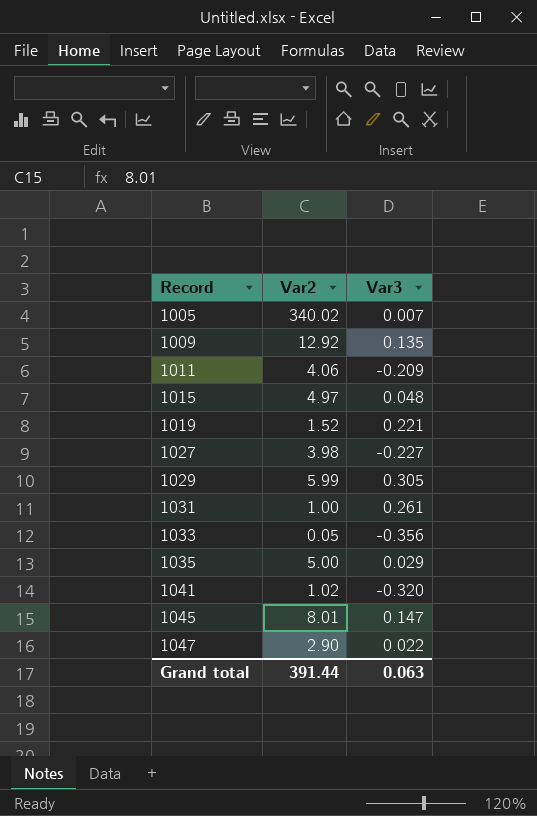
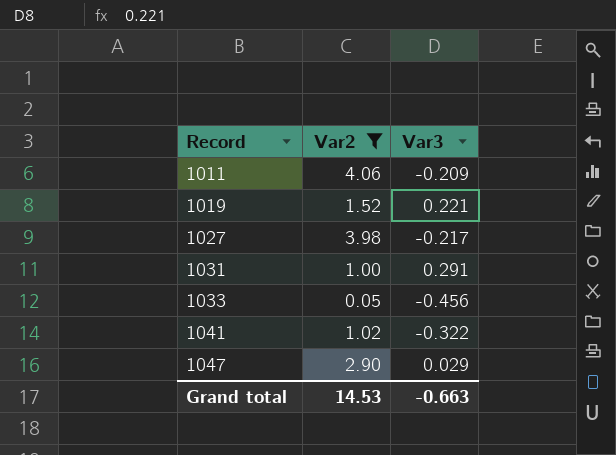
filter: none -> Var2 <= 4.06
1027 | Var3: -0.227 -> -0.217
1031 | Var3: 0.261 -> 0.291
1033 | Var3: -0.356 -> -0.456
1041 | Var3: -0.320 -> -0.322
1047 | Var3: 0.022 -> 0.029
Grand total | Var2: 391.44 -> 14.53
Grand total | Var3: 0.063 -> -0.663

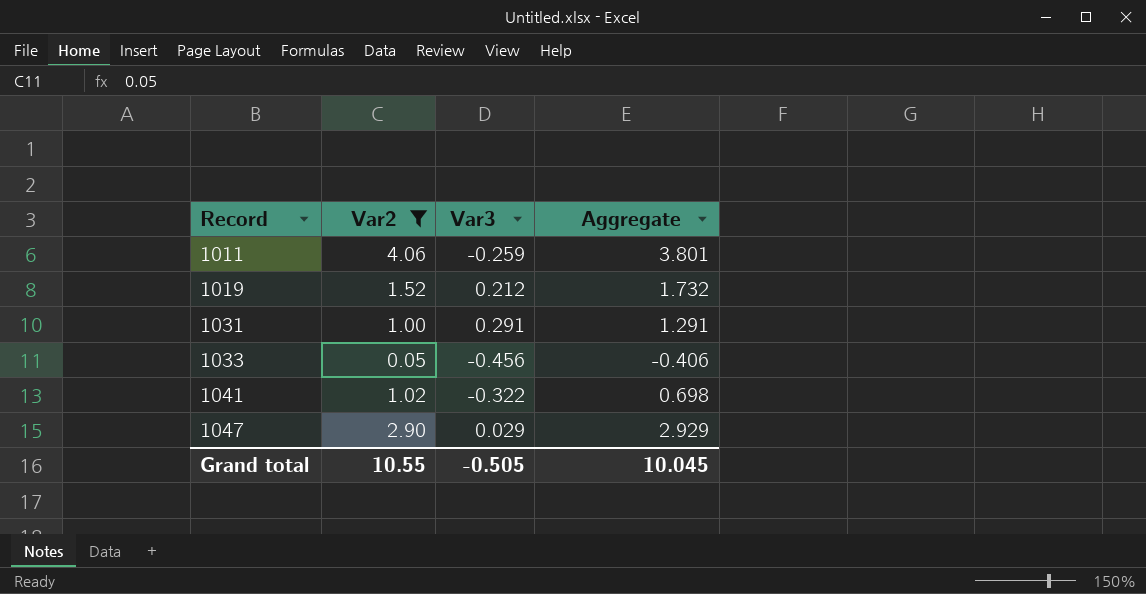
column Aggregate | formula: none -> [Var2] + [Var3]
row 1027: 3.98 | -0.217 -> none
1011 | Var3: -0.209 -> -0.259
1019 | Var3: 0.221 -> 0.212
Grand total | Var2: 14.53 -> 10.55
Grand total | Var3: -0.663 -> -0.505

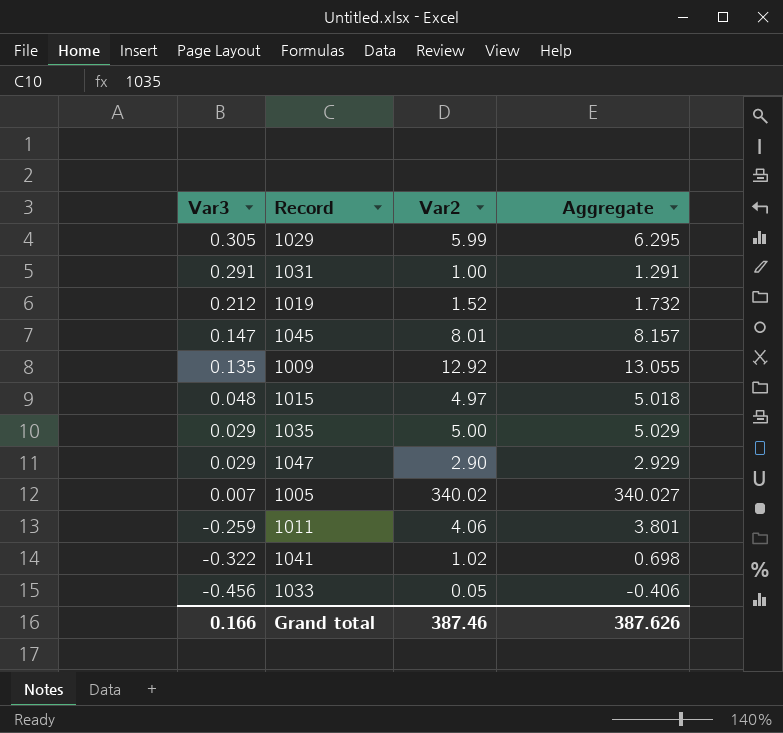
filter: Var2 <= 4.06 -> none
row order: Record ascending -> Var3 descending
column Var3 | position: 3 -> 1
Grand total | Var3: -0.505 -> 0.166
Grand total | Var2: 10.55 -> 387.46
Grand total | Aggregate: 10.045 -> 387.626

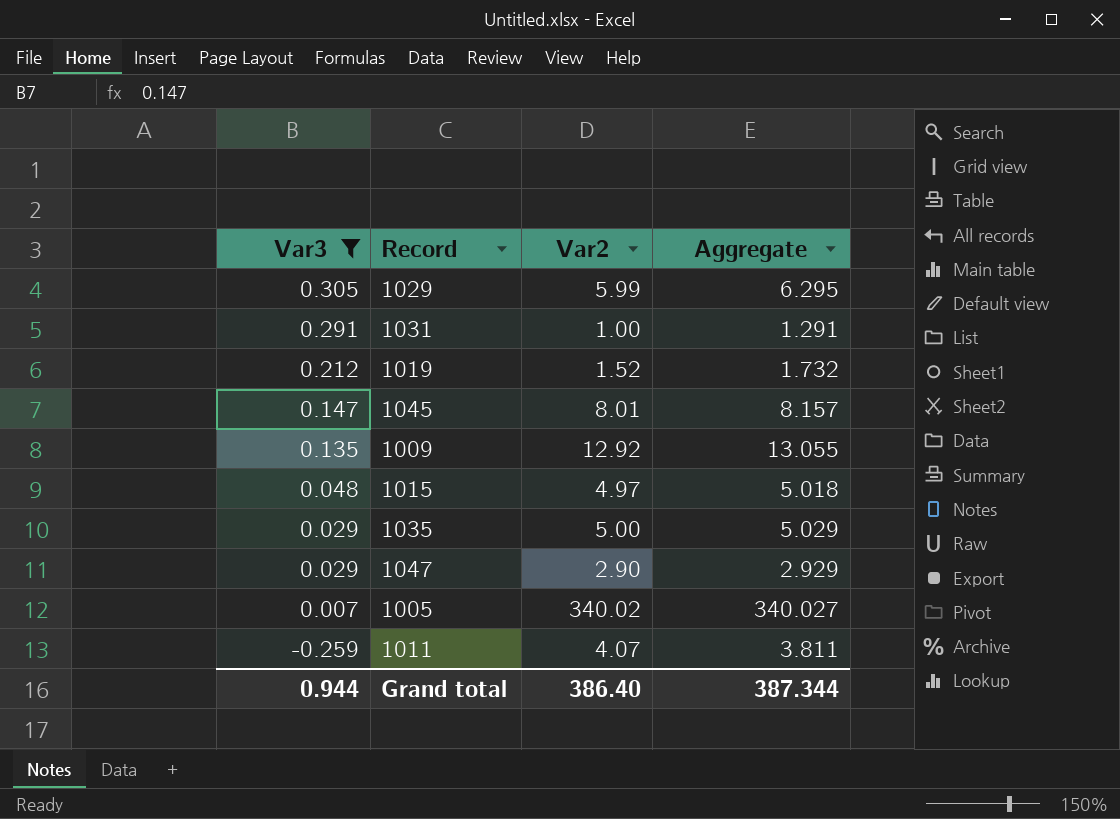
filter: none -> Var3 >= -0.259
1011 | Var2: 4.06 -> 4.07
1011 | Aggregate: 3.801 -> 3.811
Grand total | Var3: 0.166 -> 0.944
Grand total | Var2: 387.46 -> 386.40
Grand total | Aggregate: 387.626 -> 387.344

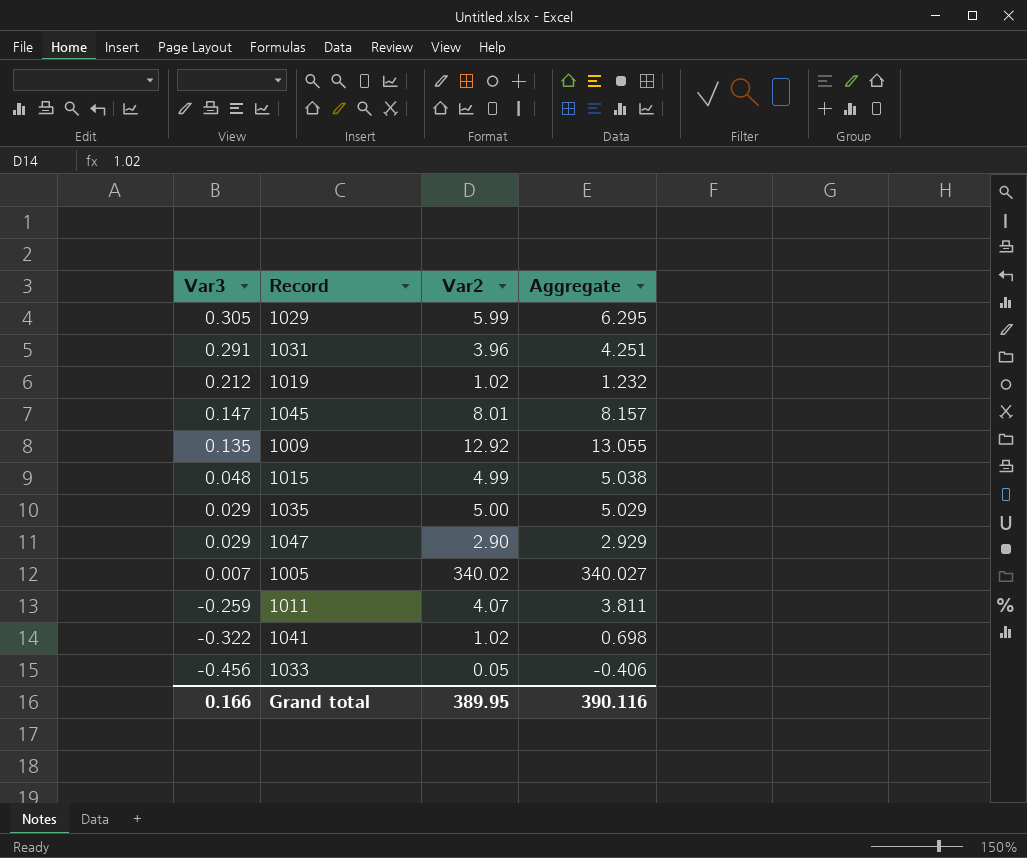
filter: Var3 >= -0.259 -> none
1031 | Var2: 1.00 -> 3.96
1031 | Aggregate: 1.291 -> 4.251
1019 | Var2: 1.52 -> 1.02
1019 | Aggregate: 1.732 -> 1.232
1015 | Var2: 4.97 -> 4.99
1015 | Aggregate: 5.018 -> 5.038
Grand total | Var3: 0.944 -> 0.166
Grand total | Var2: 386.40 -> 389.95
Grand total | Aggregate: 387.344 -> 390.116

